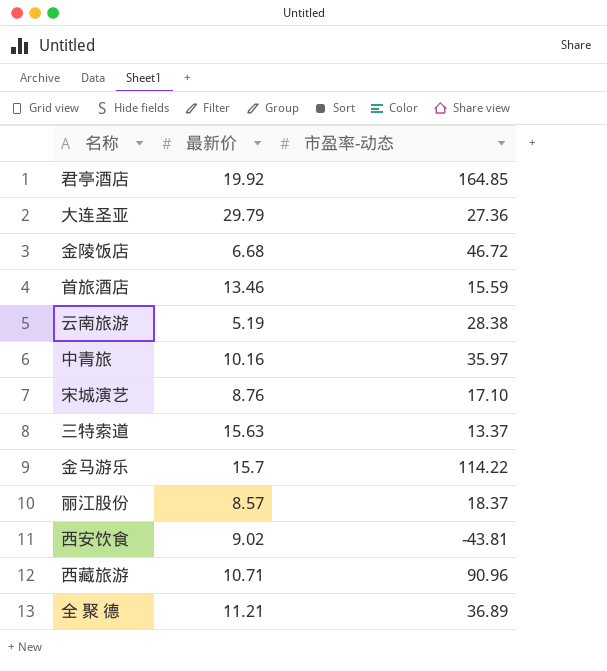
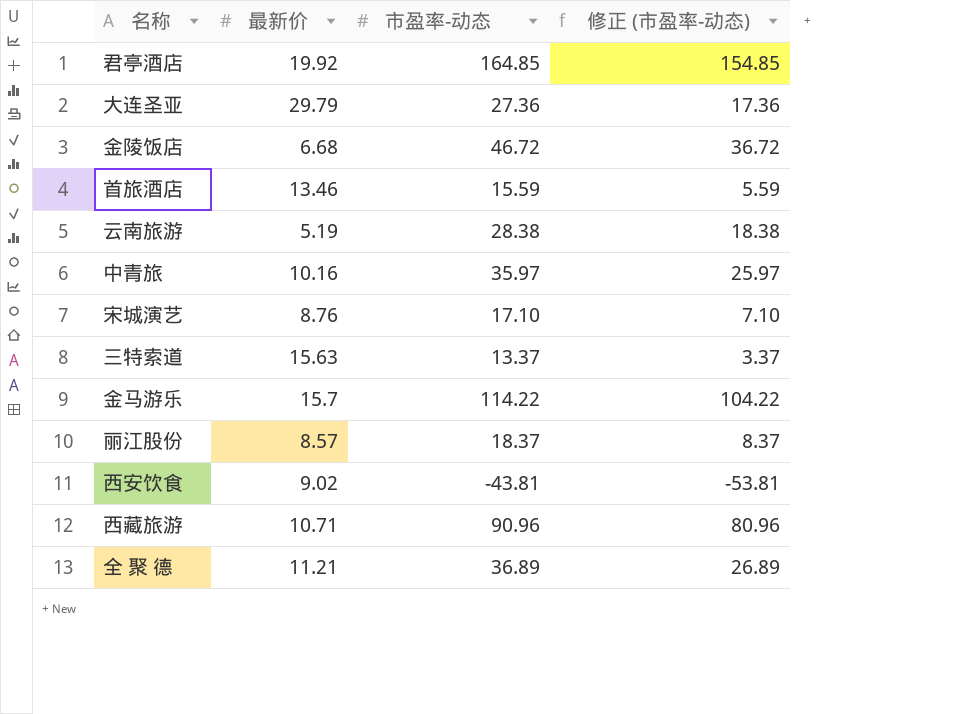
column 修正 (市盈率-动态) | formula: none -> [市盈率-动态] - 10

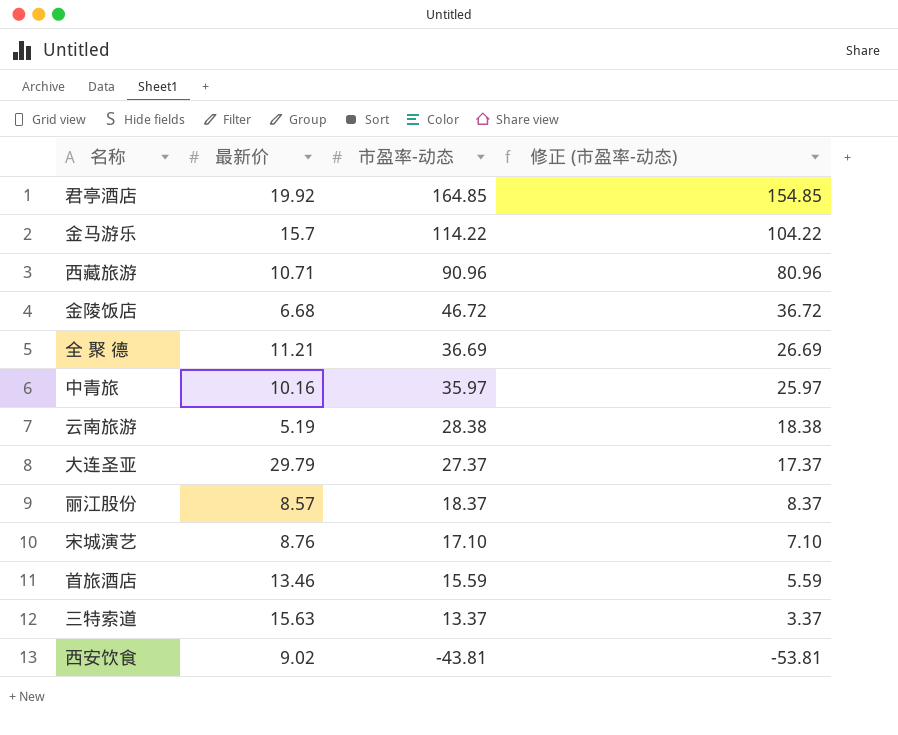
row order: none -> 市盈率-动态 descending
全 聚 德 | 市盈率-动态: 36.89 -> 36.69
全 聚 德 | 修正 (市盈率-动态): 26.89 -> 26.69
大连圣亚 | 市盈率-动态: 27.36 -> 27.37
大连圣亚 | 修正 (市盈率-动态): 17.36 -> 17.37

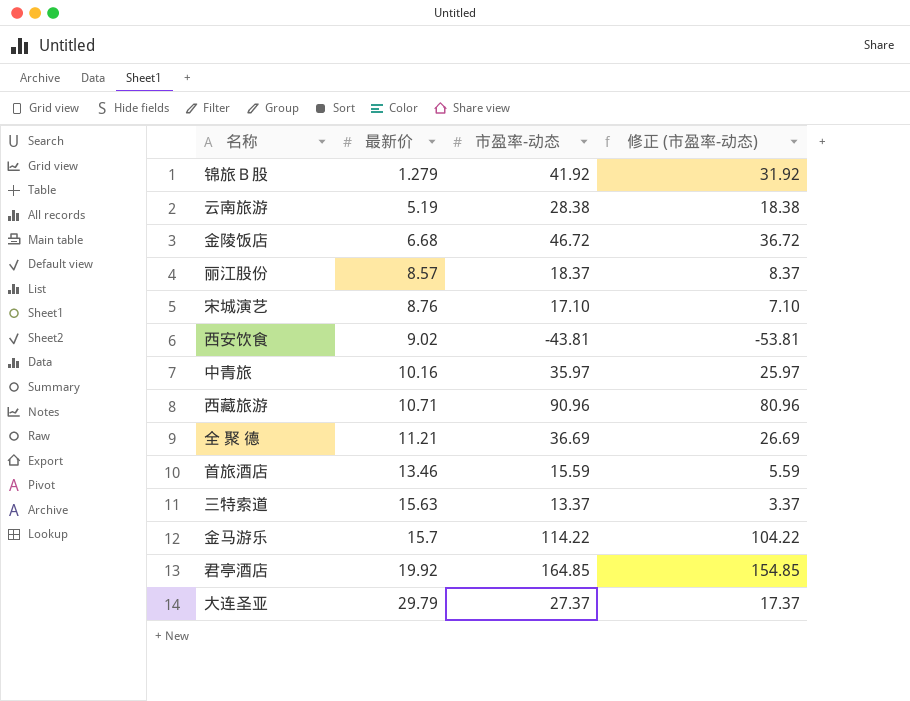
row order: 市盈率-动态 descending -> 最新价 ascending
row 锦旅Ｂ股: none -> 1.279 | 41.92 | 31.92

